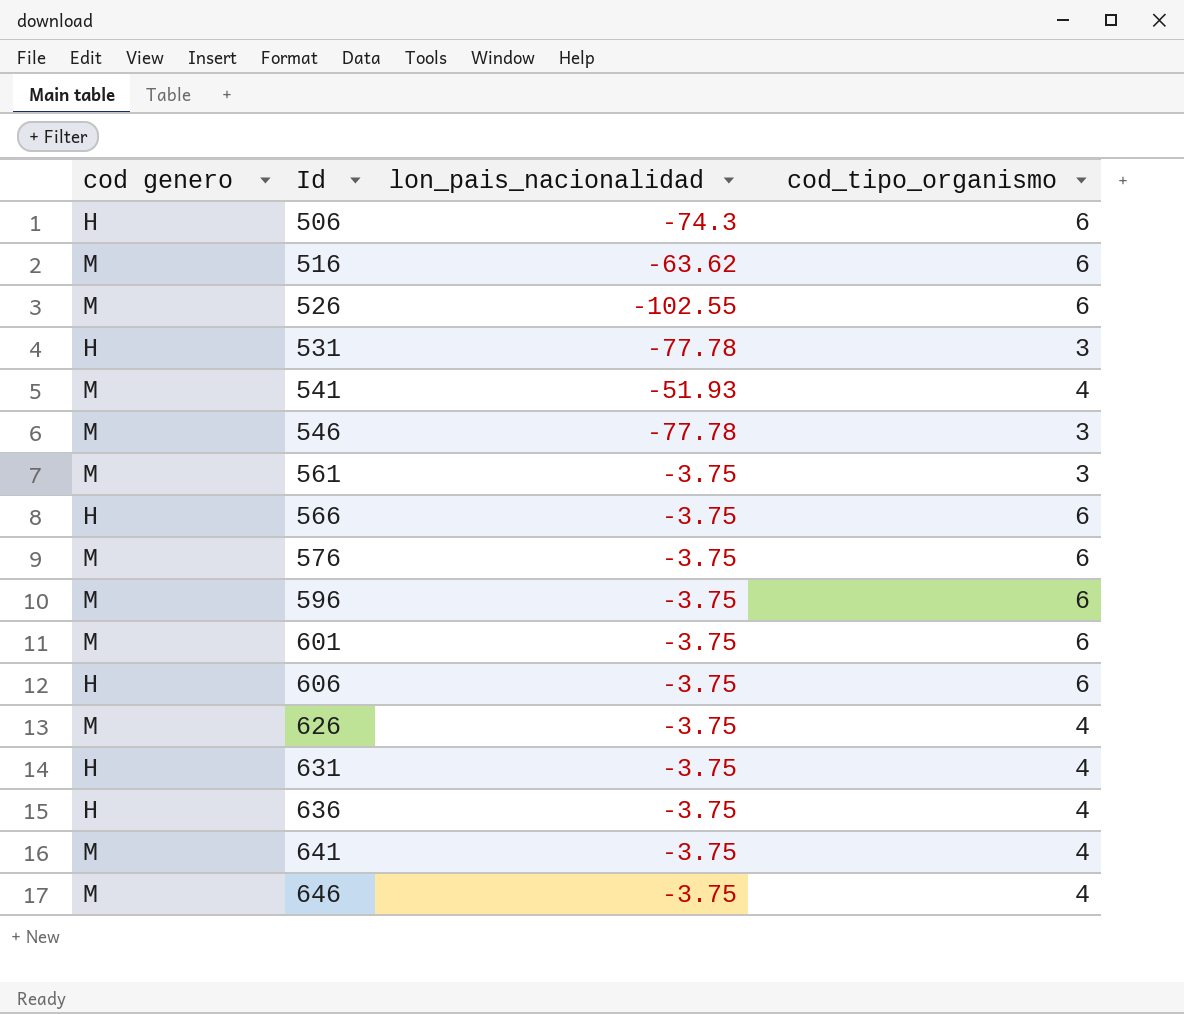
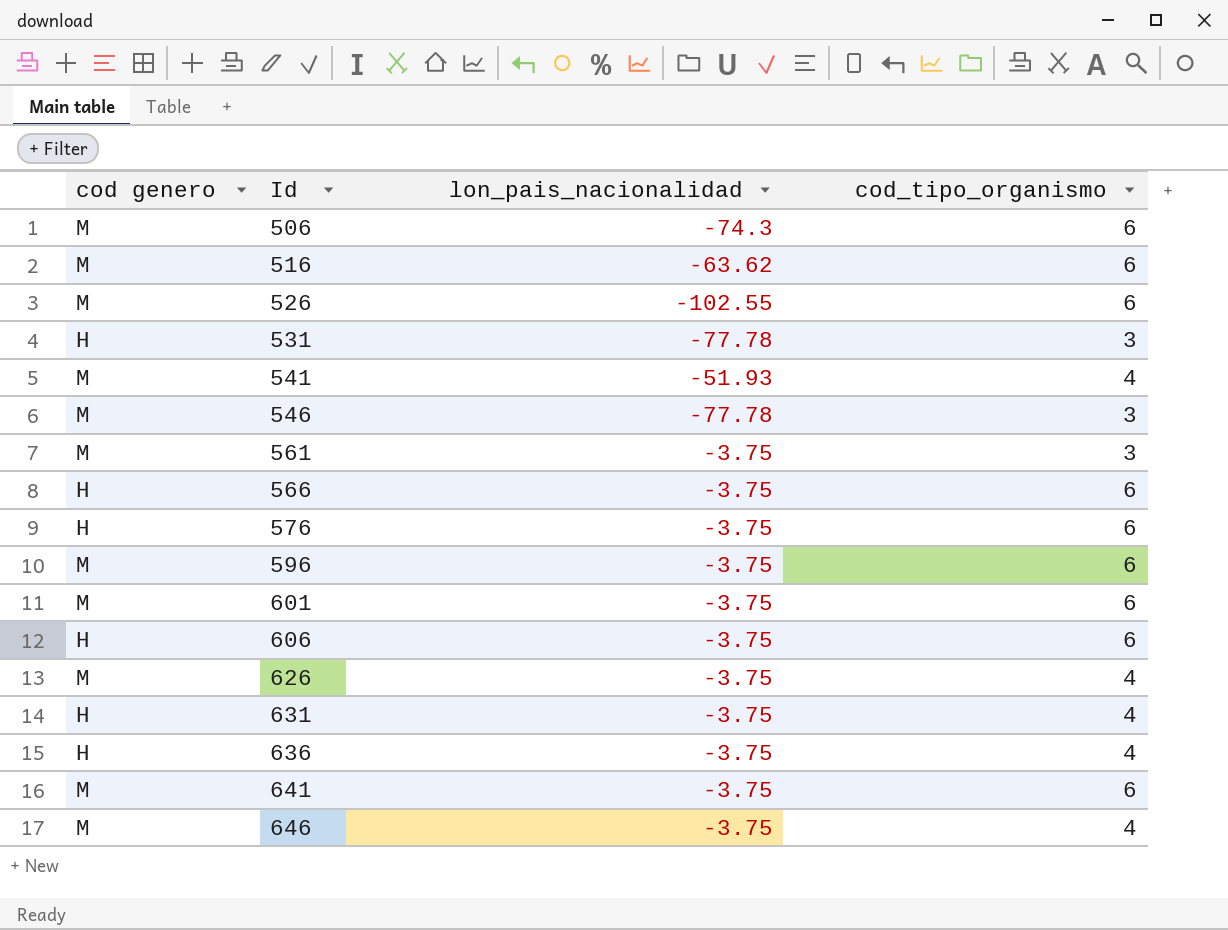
506 | cod genero: H -> M
576 | cod genero: M -> H
641 | cod_tipo_organismo: 4 -> 6

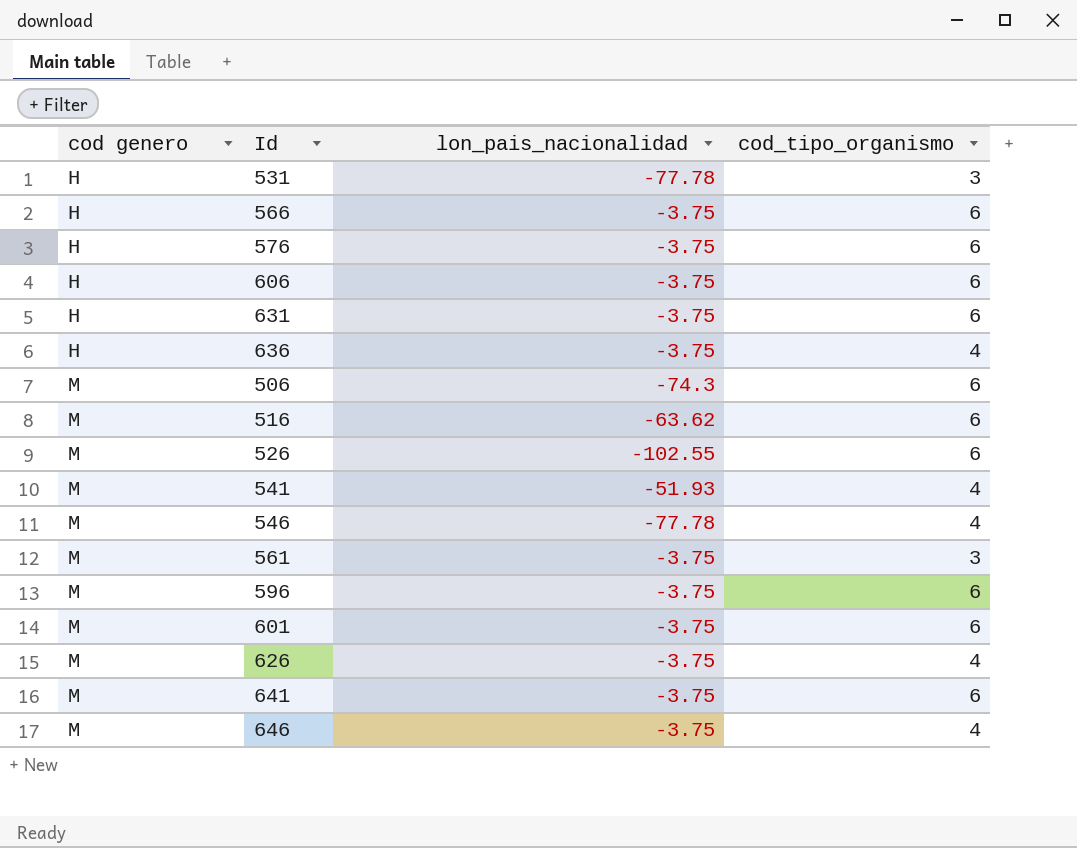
row order: Id ascending -> cod genero ascending
631 | cod_tipo_organismo: 4 -> 6
546 | cod_tipo_organismo: 3 -> 4

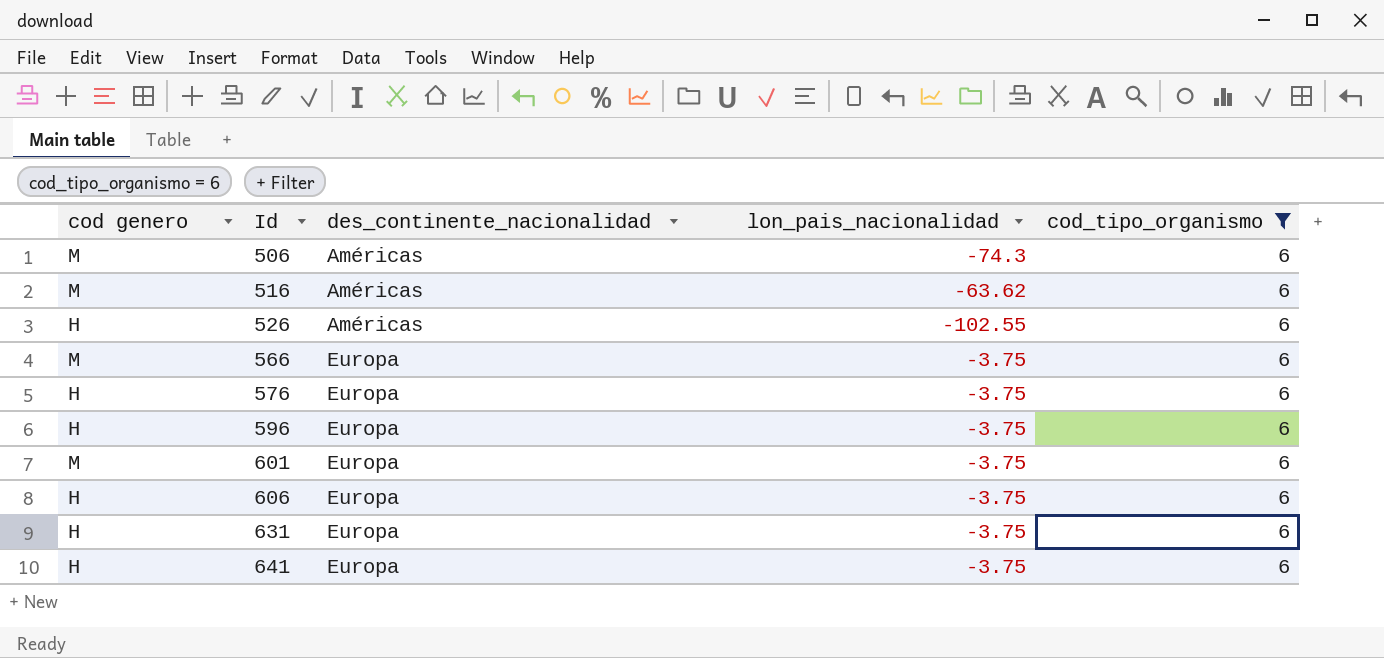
filter: none -> cod_tipo_organismo = 6
row order: cod genero ascending -> Id ascending
column des_continente_nacionalidad | position: none -> 3
526 | cod genero: M -> H
566 | cod genero: H -> M
596 | cod genero: M -> H
641 | cod genero: M -> H

